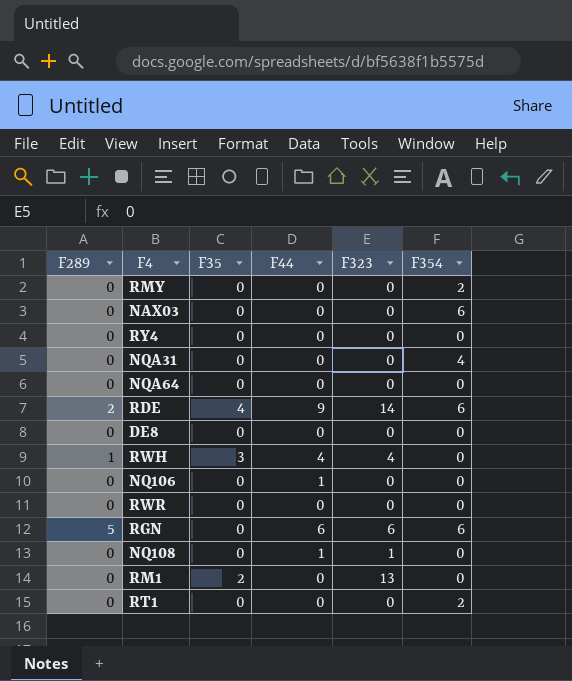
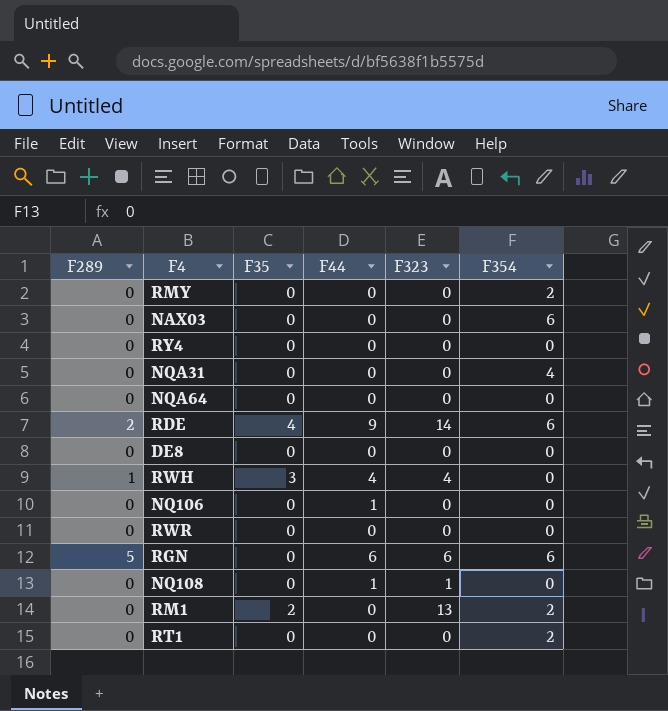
RM1 | F354: 0 -> 2

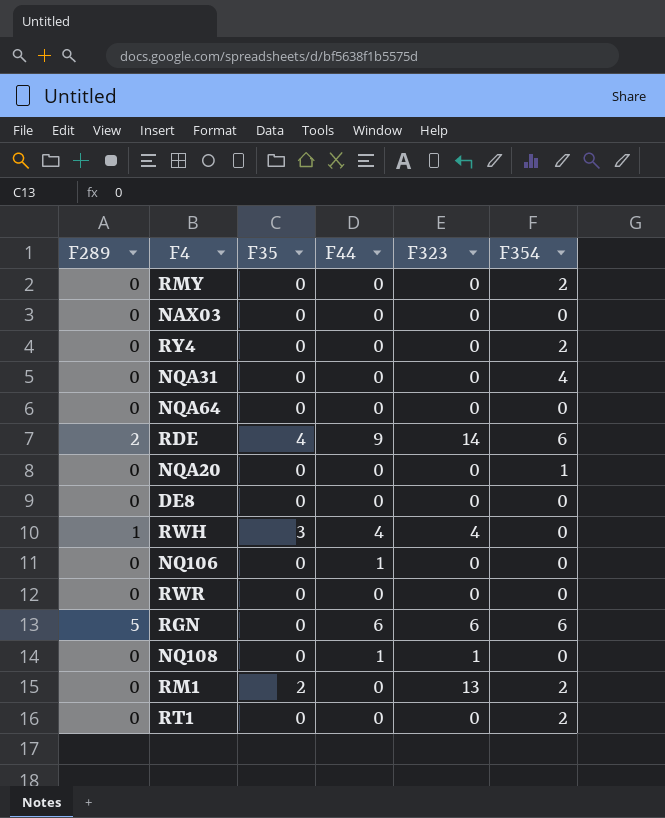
NAX03 | F354: 6 -> 0
RY4 | F354: 0 -> 2
row NQA20: none -> 0 | 0 | 0 | 0 | 1

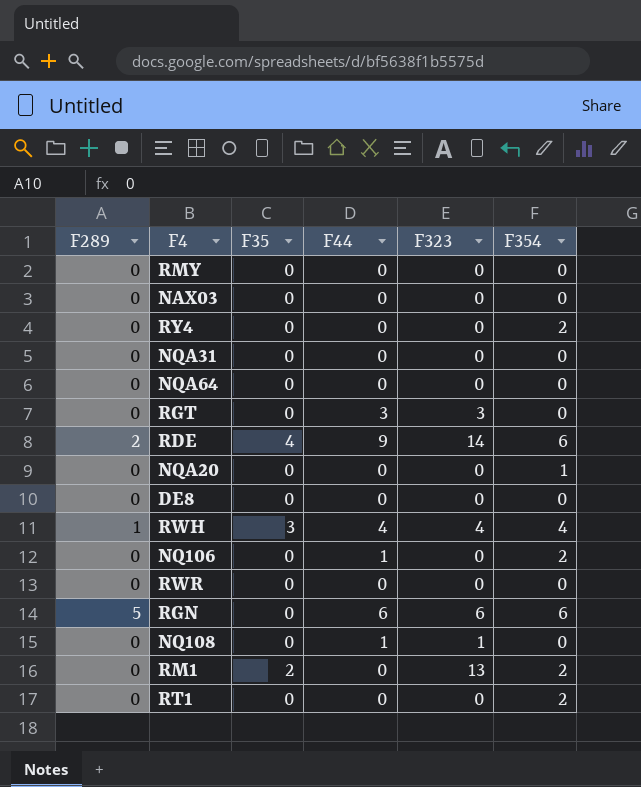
RMY | F354: 2 -> 0
NQA31 | F354: 4 -> 0
row RGT: none -> 0 | 0 | 3 | 3 | 0
RWH | F354: 0 -> 4
NQ106 | F354: 0 -> 2

